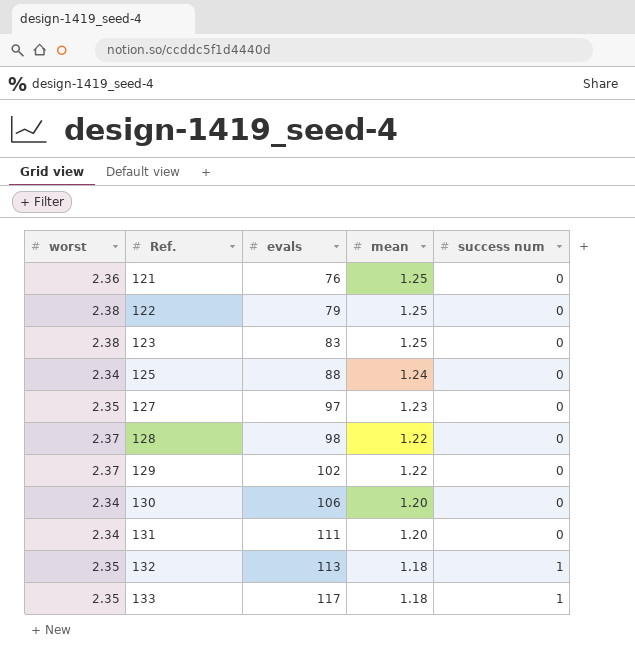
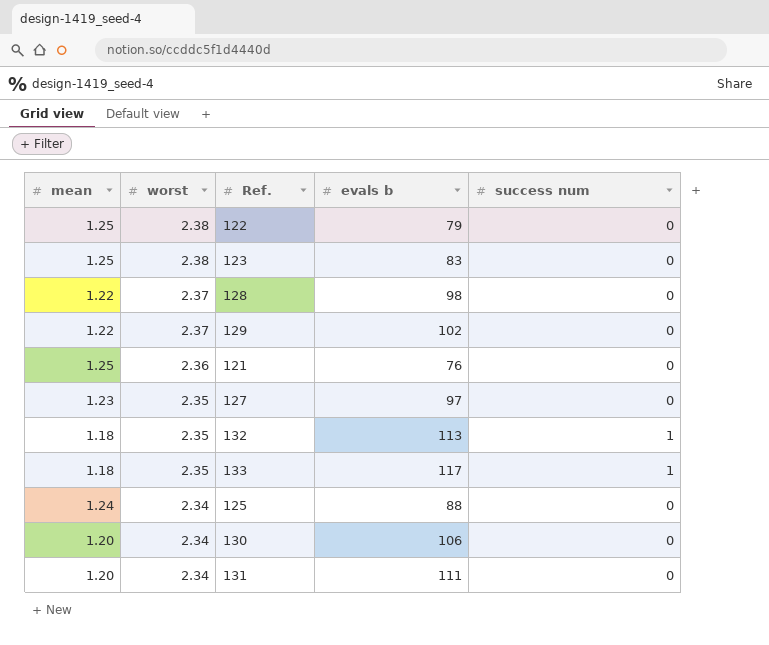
row order: Ref. ascending -> worst descending
column mean | position: 4 -> 1
column name: evals -> evals b

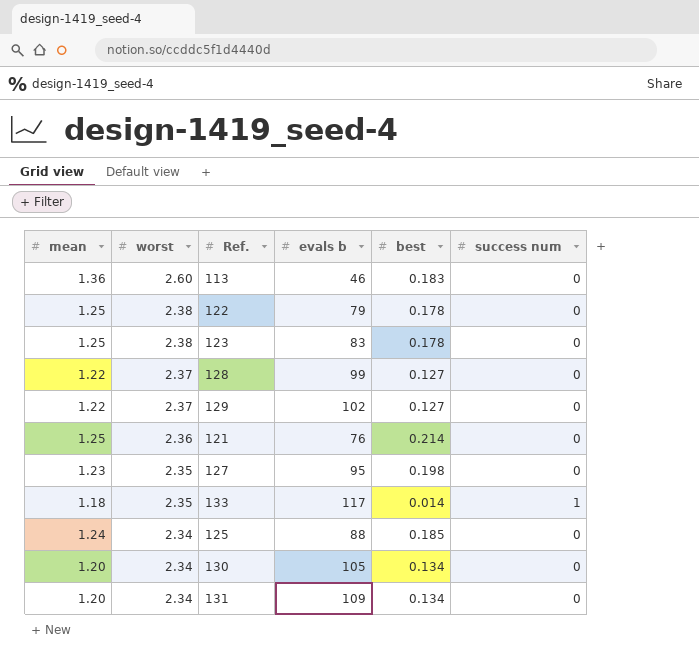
column best | position: none -> 5
row 132: 1.18 | 2.35 | 113 | 1 -> none
row 113: none -> 1.36 | 2.60 | 46 | 0.183 | 0
128 | evals b: 98 -> 99
127 | evals b: 97 -> 95
130 | evals b: 106 -> 105
131 | evals b: 111 -> 109

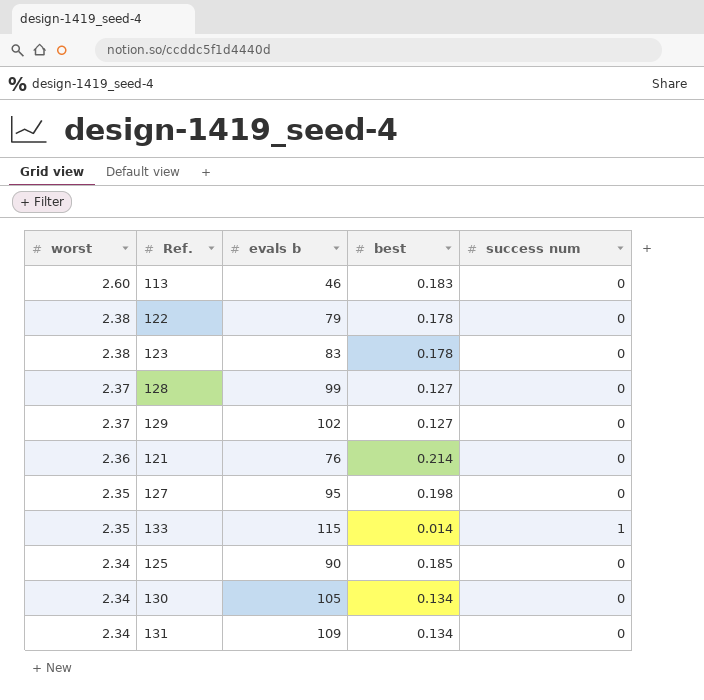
column mean | position: 1 -> none
133 | evals b: 117 -> 115
125 | evals b: 88 -> 90

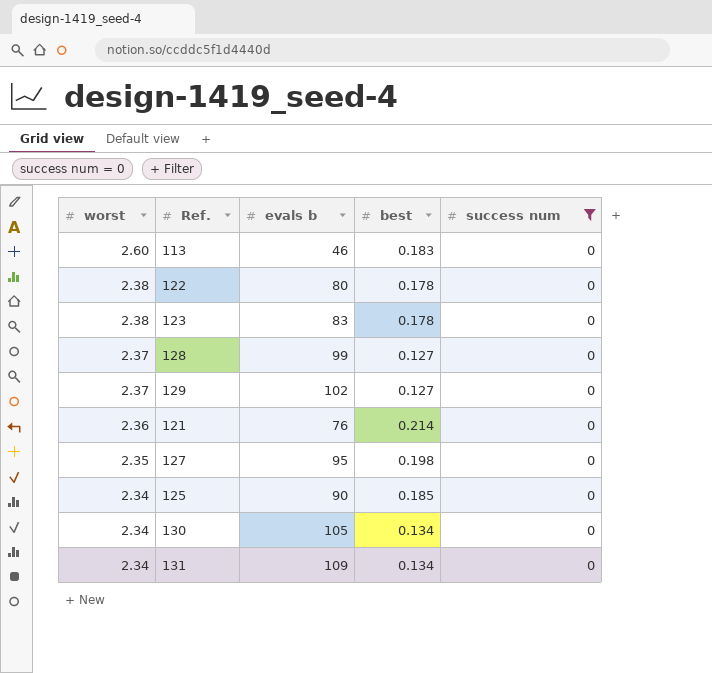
filter: none -> success num = 0
122 | evals b: 79 -> 80

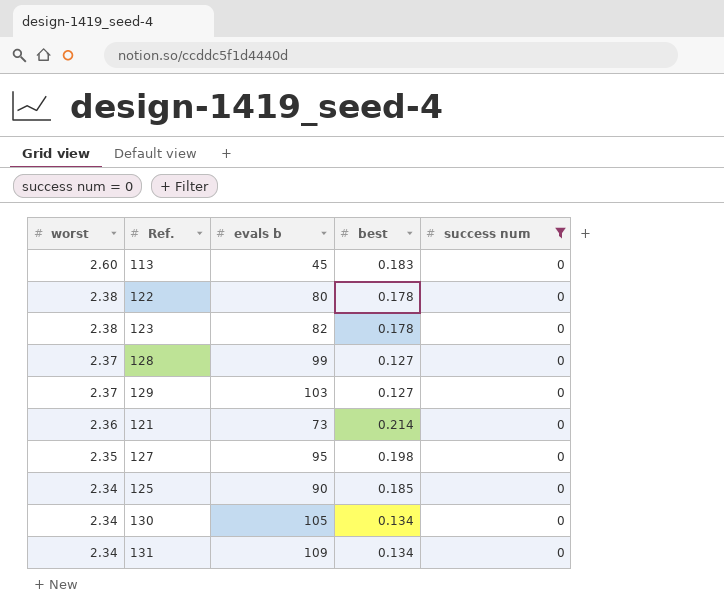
113 | evals b: 46 -> 45
123 | evals b: 83 -> 82
129 | evals b: 102 -> 103
121 | evals b: 76 -> 73

